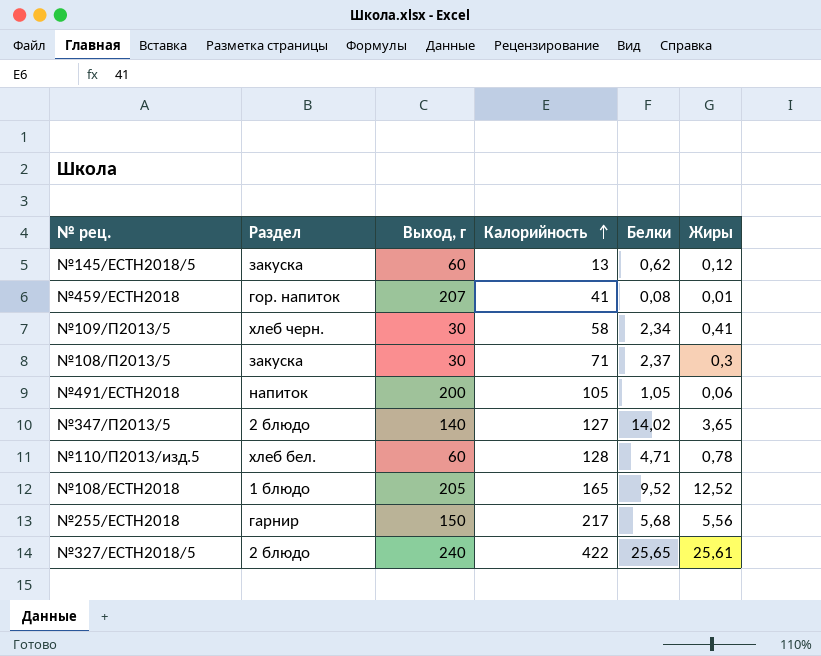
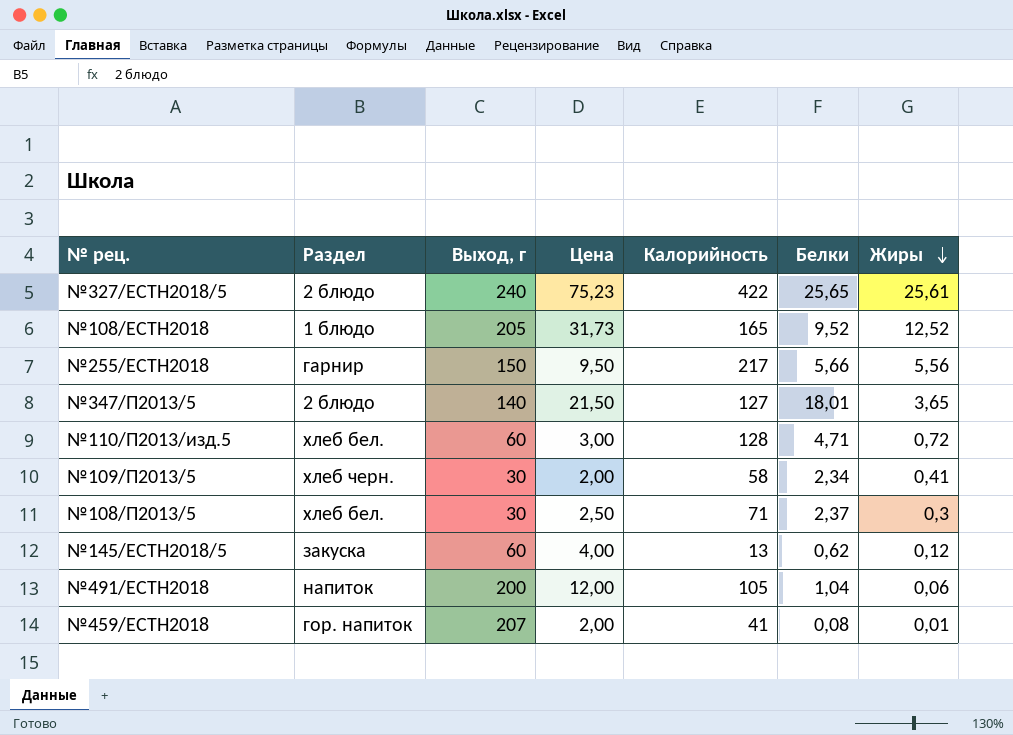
row order: Калорийность ascending -> Жиры descending
column Цена | position: none -> 4
№255/ЕСТН2018 | Белки: 5,68 -> 5,66
№347/П2013/5 | Белки: 14,02 -> 18,01
№110/П2013/изд.5 | Жиры: 0,78 -> 0,72
№108/П2013/5 | Раздел: закуска -> хлеб бел.
№491/ЕСТН2018 | Белки: 1,05 -> 1,04

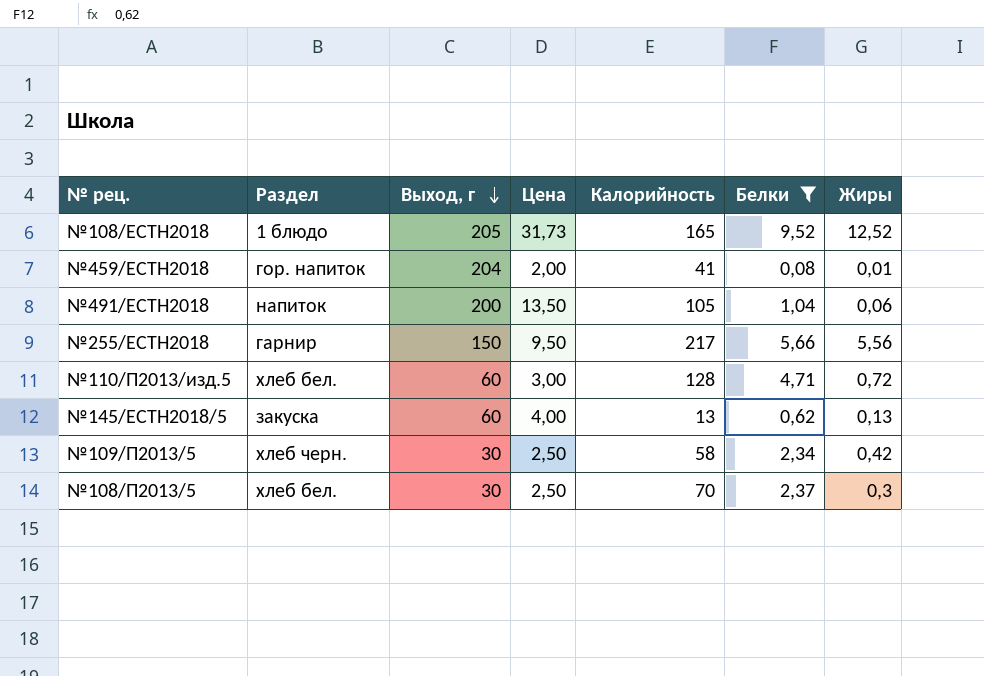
filter: none -> Белки <= 9,52
row order: Жиры descending -> Выход, г descending
№459/ЕСТН2018 | Выход, г: 207 -> 204
№491/ЕСТН2018 | Цена: 12,00 -> 13,50
№145/ЕСТН2018/5 | Жиры: 0,12 -> 0,13
№109/П2013/5 | Цена: 2,00 -> 2,50
№109/П2013/5 | Жиры: 0,41 -> 0,42
№108/П2013/5 | Калорийность: 71 -> 70

